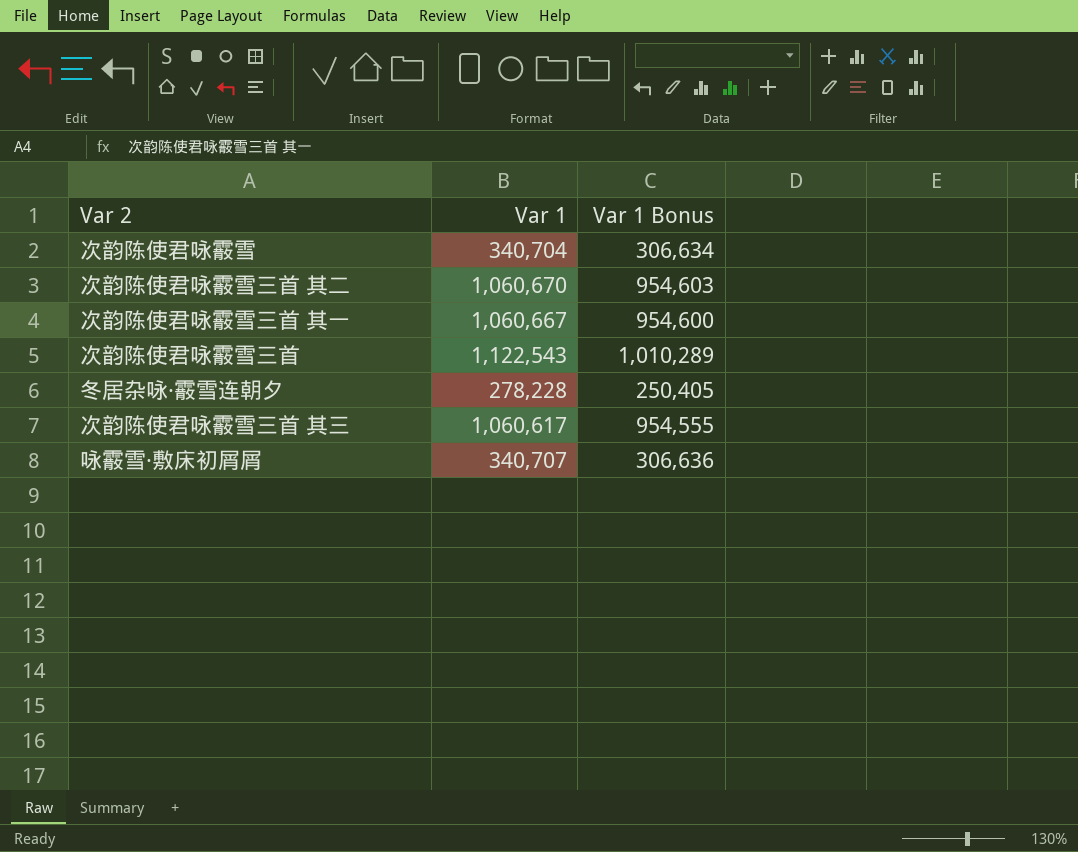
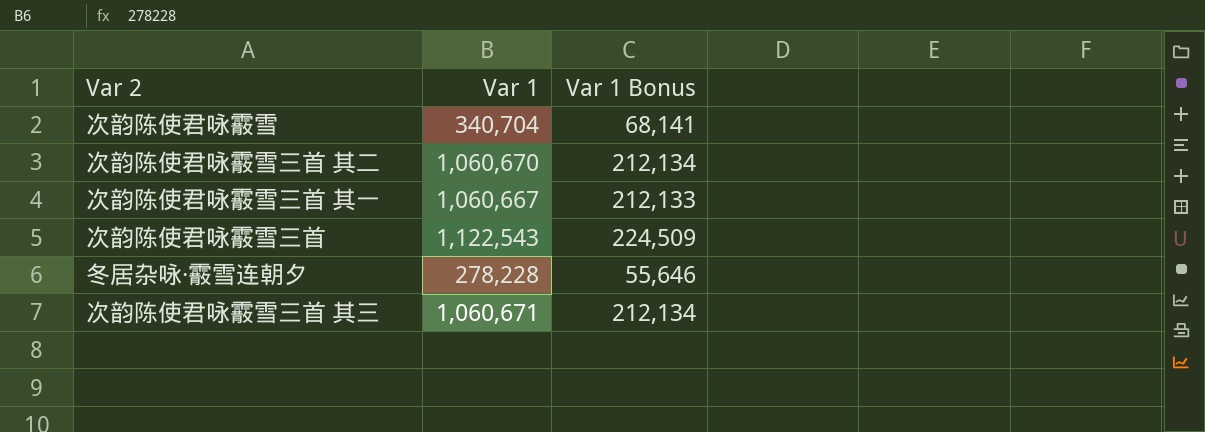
column Var 1 Bonus | formula: [Var 1] * 0.9 -> [Var 1] * 0.2
row 咏霰雪·敷床初屑屑: 340,707 | 306,636 -> none
次韵陈使君咏霰雪三首 其三 | Var 1: 1,060,617 -> 1,060,671

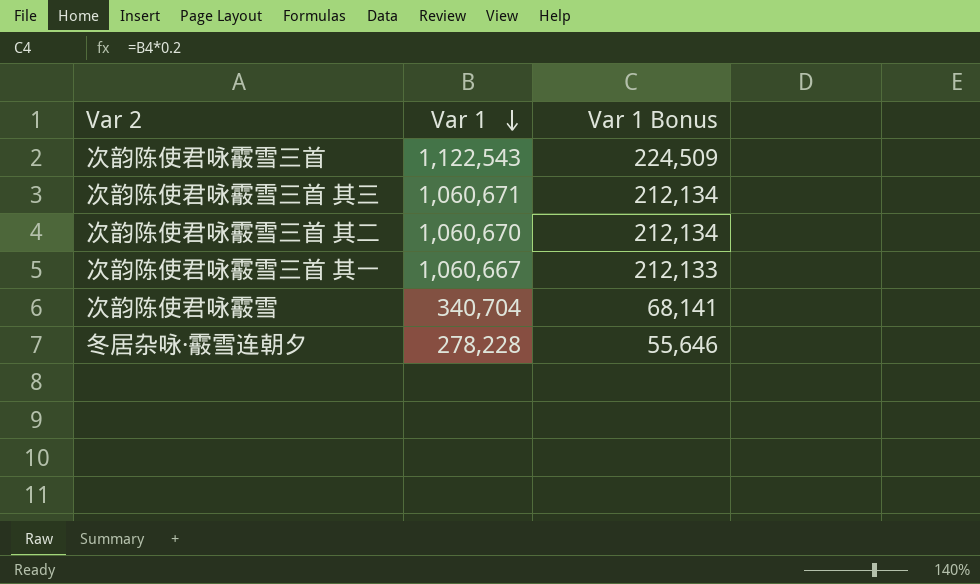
row order: none -> Var 1 descending

